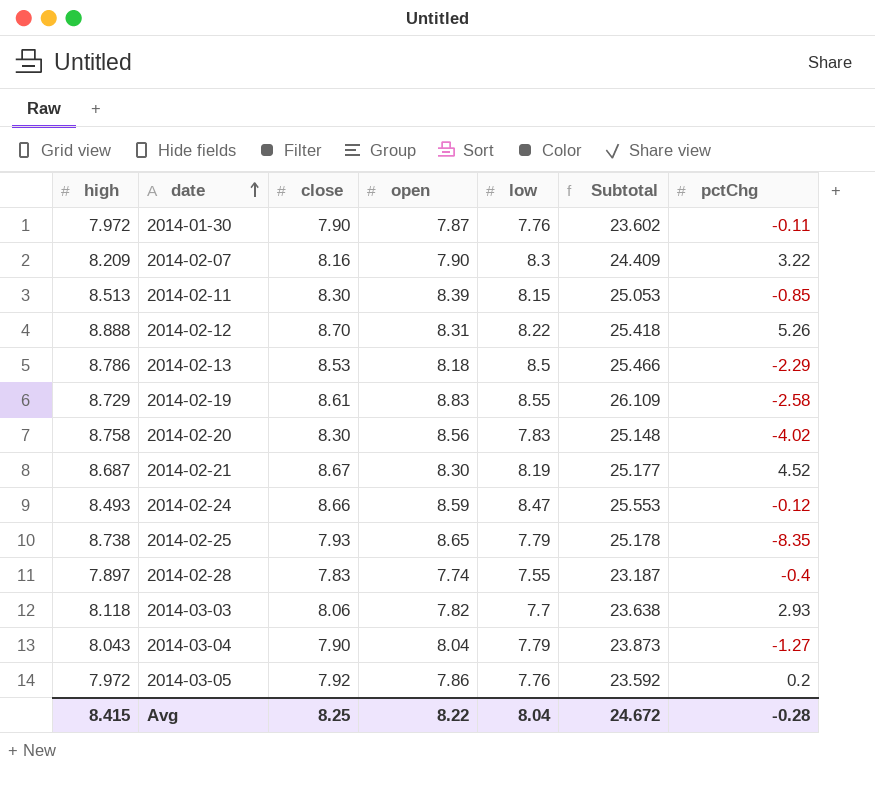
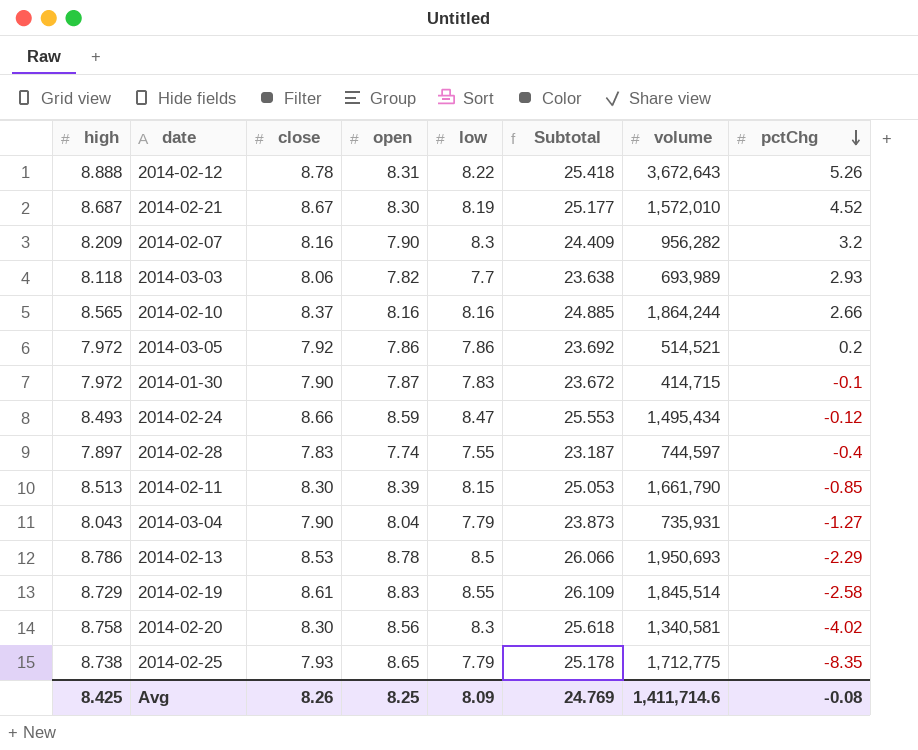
row order: date ascending -> pctChg descending
column volume | position: none -> 7
2014-02-12 | close: 8.70 -> 8.78
2014-02-07 | pctChg: 3.22 -> 3.2
row 2014-02-10: none -> 8.565 | 8.37 | 8.16 | 8.16 | 24.885 | 1,864,244 | 2.66
2014-03-05 | low: 7.76 -> 7.86
2014-03-05 | Subtotal: 23.592 -> 23.692
2014-01-30 | low: 7.76 -> 7.83
2014-01-30 | Subtotal: 23.602 -> 23.672
2014-01-30 | pctChg: -0.11 -> -0.1
2014-02-13 | open: 8.18 -> 8.78
2014-02-13 | Subtotal: 25.466 -> 26.066
2014-02-20 | low: 7.83 -> 8.3
2014-02-20 | Subtotal: 25.148 -> 25.618
Avg | high: 8.415 -> 8.425
Avg | close: 8.25 -> 8.26
Avg | open: 8.22 -> 8.25
Avg | low: 8.04 -> 8.09
Avg | Subtotal: 24.672 -> 24.769
Avg | pctChg: -0.28 -> -0.08

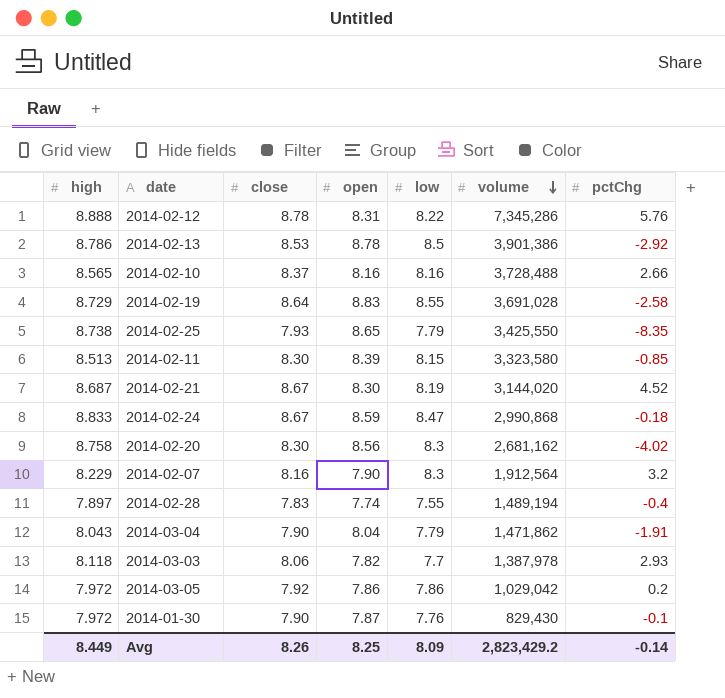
row order: pctChg descending -> volume descending
column Subtotal | formula: [high] + [open] + [low] -> none
2014-02-12 | volume: 3,672,643 -> 7,345,286
2014-02-12 | pctChg: 5.26 -> 5.76
2014-02-13 | volume: 1,950,693 -> 3,901,386
2014-02-13 | pctChg: -2.29 -> -2.92
2014-02-10 | volume: 1,864,244 -> 3,728,488
2014-02-19 | close: 8.61 -> 8.64
2014-02-19 | volume: 1,845,514 -> 3,691,028
2014-02-25 | volume: 1,712,775 -> 3,425,550
2014-02-11 | volume: 1,661,790 -> 3,323,580
2014-02-21 | volume: 1,572,010 -> 3,144,020
2014-02-24 | high: 8.493 -> 8.833
2014-02-24 | close: 8.66 -> 8.67
2014-02-24 | volume: 1,495,434 -> 2,990,868
2014-02-24 | pctChg: -0.12 -> -0.18
2014-02-20 | volume: 1,340,581 -> 2,681,162
2014-02-07 | high: 8.209 -> 8.229
2014-02-07 | volume: 956,282 -> 1,912,564
2014-02-28 | volume: 744,597 -> 1,489,194
2014-03-04 | volume: 735,931 -> 1,471,862
2014-03-04 | pctChg: -1.27 -> -1.91
2014-03-03 | volume: 693,989 -> 1,387,978
2014-03-05 | volume: 514,521 -> 1,029,042
2014-01-30 | low: 7.83 -> 7.76
2014-01-30 | volume: 414,715 -> 829,430
Avg | high: 8.425 -> 8.449
Avg | volume: 1,411,714.6 -> 2,823,429.2
Avg | pctChg: -0.08 -> -0.14

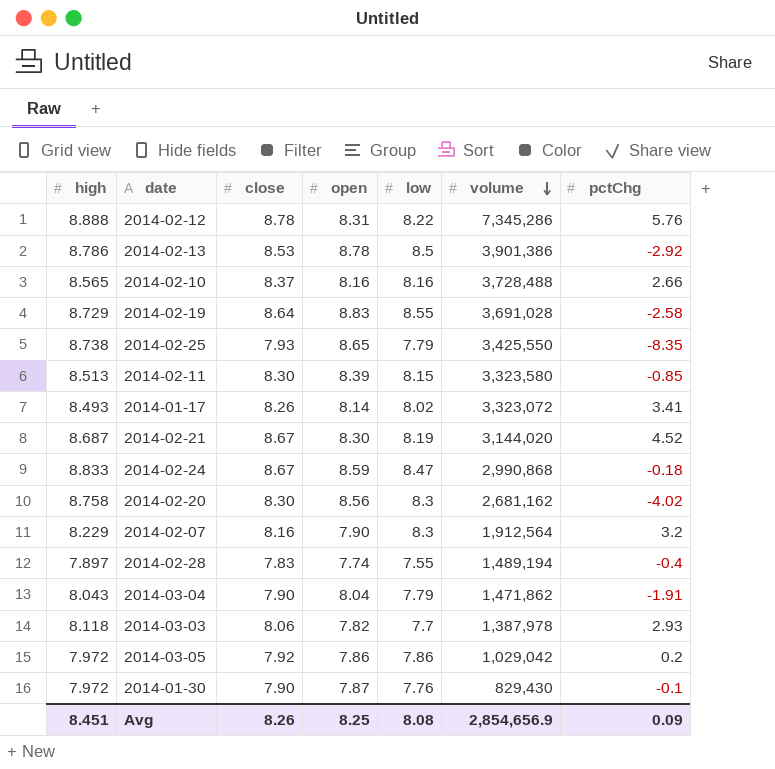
row 2014-01-17: none -> 8.493 | 8.26 | 8.14 | 8.02 | 3,323,072 | 3.41
Avg | high: 8.449 -> 8.451
Avg | low: 8.09 -> 8.08
Avg | volume: 2,823,429.2 -> 2,854,656.9
Avg | pctChg: -0.14 -> 0.09

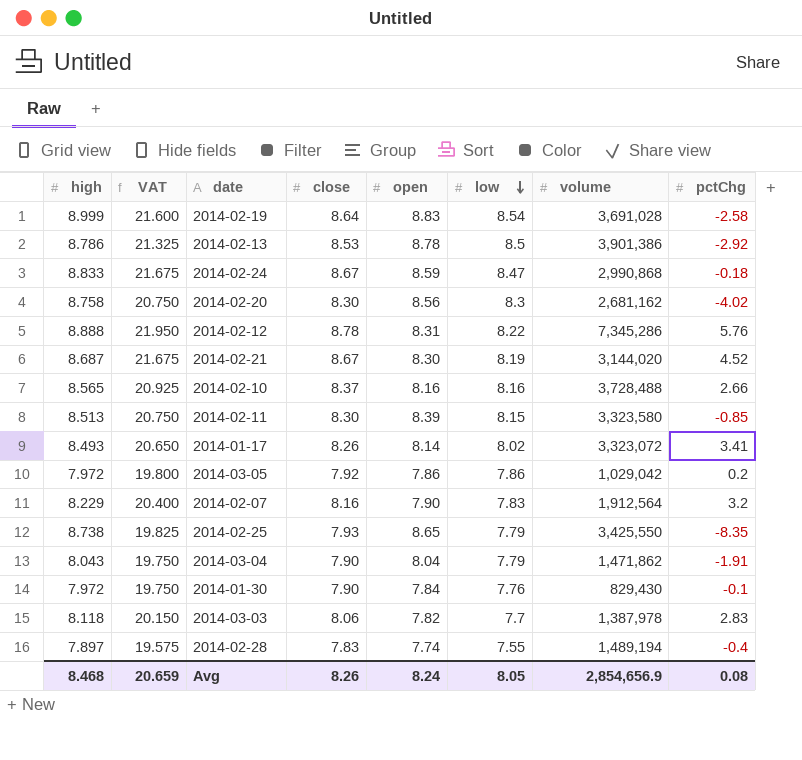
row order: volume descending -> low descending
column VAT | formula: none -> [close] * 2.5
2014-02-19 | high: 8.729 -> 8.999
2014-02-19 | low: 8.55 -> 8.54
2014-02-07 | low: 8.3 -> 7.83
2014-01-30 | open: 7.87 -> 7.84
2014-03-03 | pctChg: 2.93 -> 2.83
Avg | high: 8.451 -> 8.468
Avg | open: 8.25 -> 8.24
Avg | low: 8.08 -> 8.05
Avg | pctChg: 0.09 -> 0.08

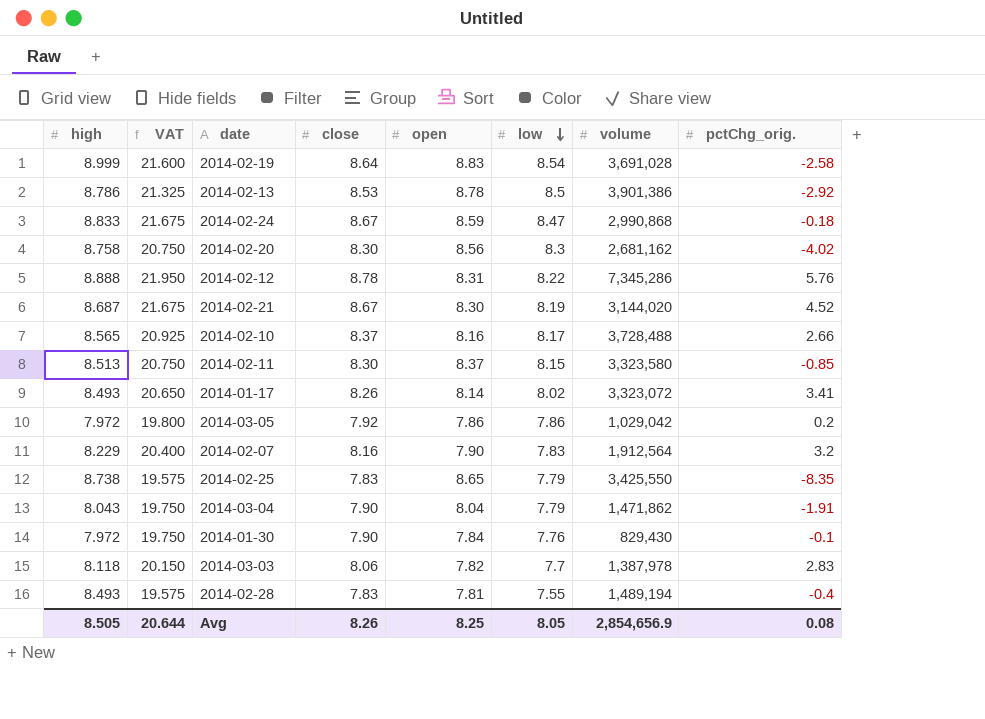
column name: pctChg -> pctChg_orig.
2014-02-10 | low: 8.16 -> 8.17
2014-02-11 | open: 8.39 -> 8.37
2014-02-25 | VAT: 19.825 -> 19.575
2014-02-25 | close: 7.93 -> 7.83
2014-02-28 | high: 7.897 -> 8.493
2014-02-28 | open: 7.74 -> 7.81
Avg | high: 8.468 -> 8.505
Avg | VAT: 20.659 -> 20.644
Avg | open: 8.24 -> 8.25

